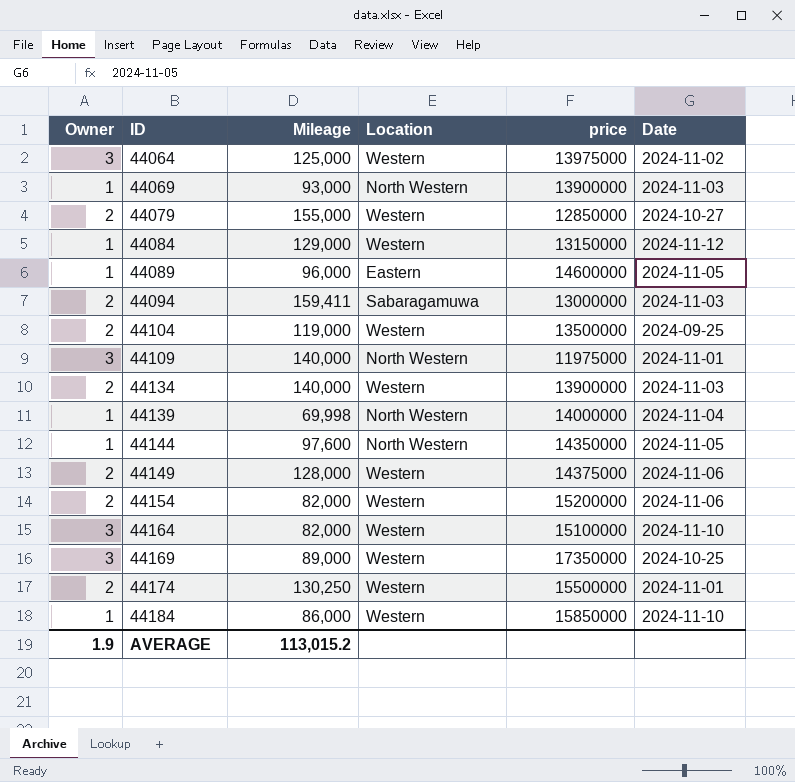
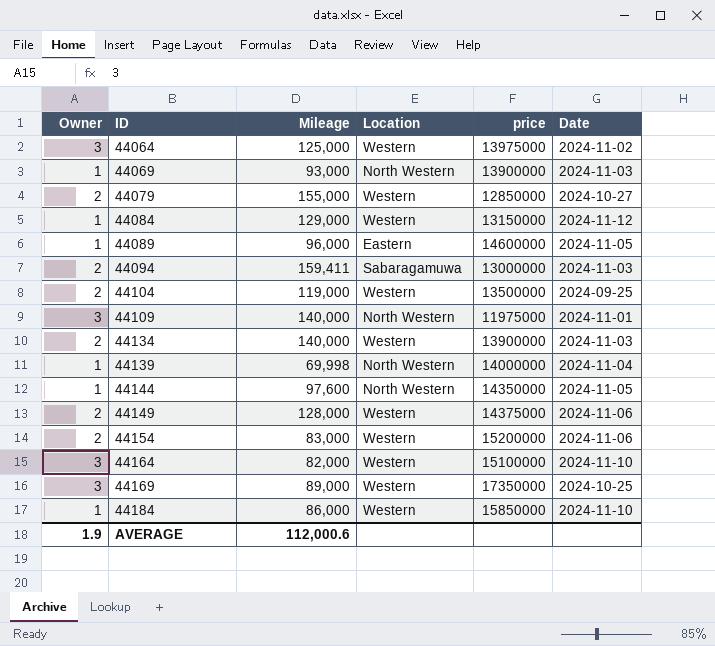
row 44174: 2 | 130,250 | Western | 15500000 | 2024-11-01 -> none
44154 | Mileage: 82,000 -> 83,000
AVERAGE | Mileage: 113,015.2 -> 112,000.6

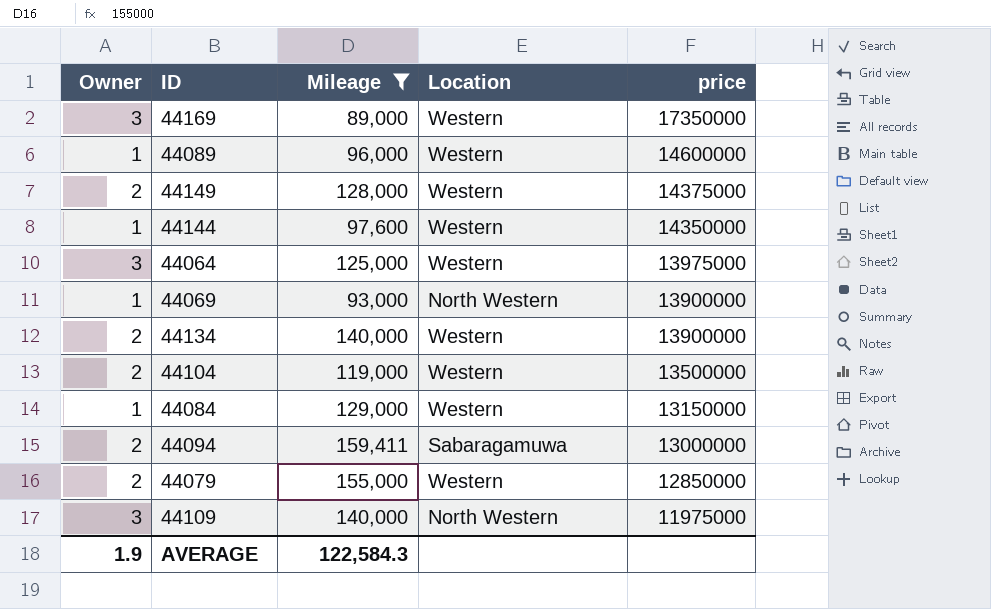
filter: none -> Mileage >= 89,000
row order: ID ascending -> price descending
column Date | position: 6 -> none
44089 | Location: Eastern -> Western
44144 | Location: North Western -> Western
AVERAGE | Mileage: 112,000.6 -> 122,584.3

